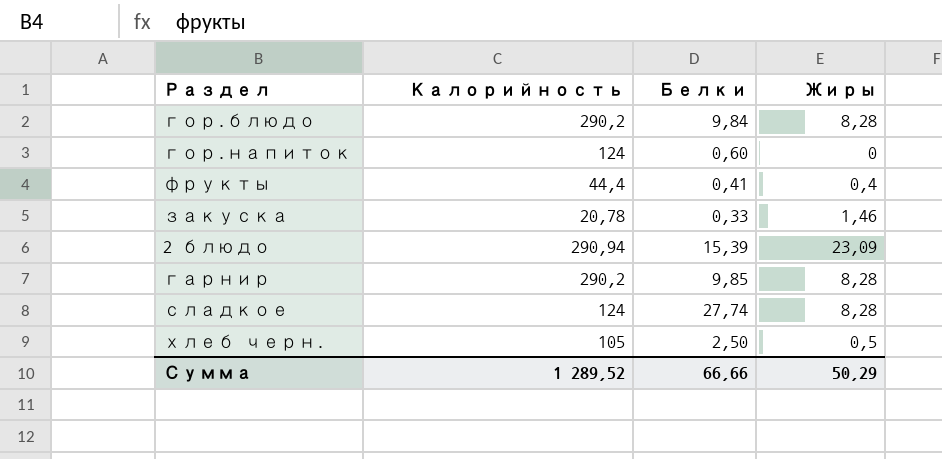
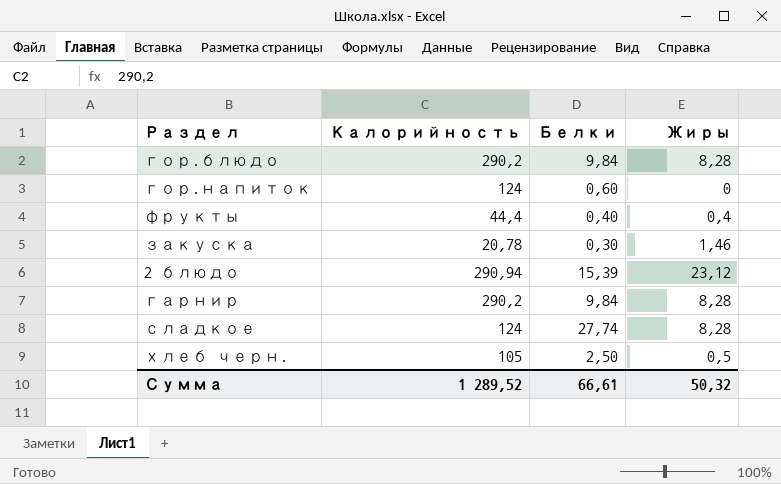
фрукты | Белки: 0,41 -> 0,40
закуска | Белки: 0,33 -> 0,30
2 блюдо | Жиры: 23,09 -> 23,12
гарнир | Белки: 9,85 -> 9,84
Сумма | Белки: 66,66 -> 66,61
Сумма | Жиры: 50,29 -> 50,32

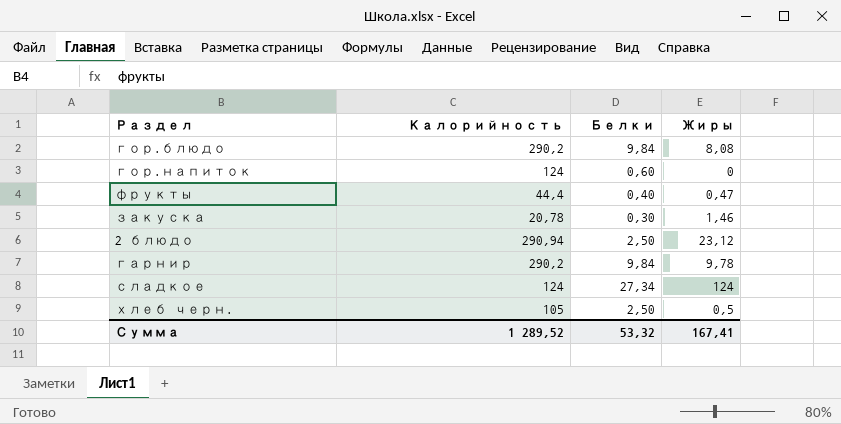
гор.блюдо | Жиры: 8,28 -> 8,08
фрукты | Жиры: 0,4 -> 0,47
2 блюдо | Белки: 15,39 -> 2,50
гарнир | Жиры: 8,28 -> 9,78
сладкое | Белки: 27,74 -> 27,34
сладкое | Жиры: 8,28 -> 124
Сумма | Белки: 66,61 -> 53,32
Сумма | Жиры: 50,32 -> 167,41

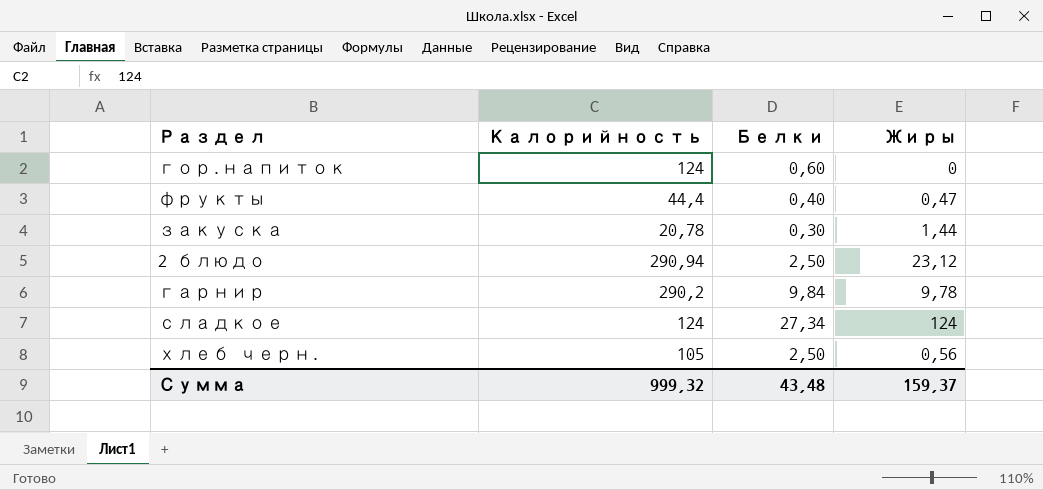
row гор.блюдо: 290,2 | 9,84 | 8,08 -> none
закуска | Жиры: 1,46 -> 1,44
хлеб черн. | Жиры: 0,5 -> 0,56
Сумма | Калорийность: 1 289,52 -> 999,32
Сумма | Белки: 53,32 -> 43,48
Сумма | Жиры: 167,41 -> 159,37

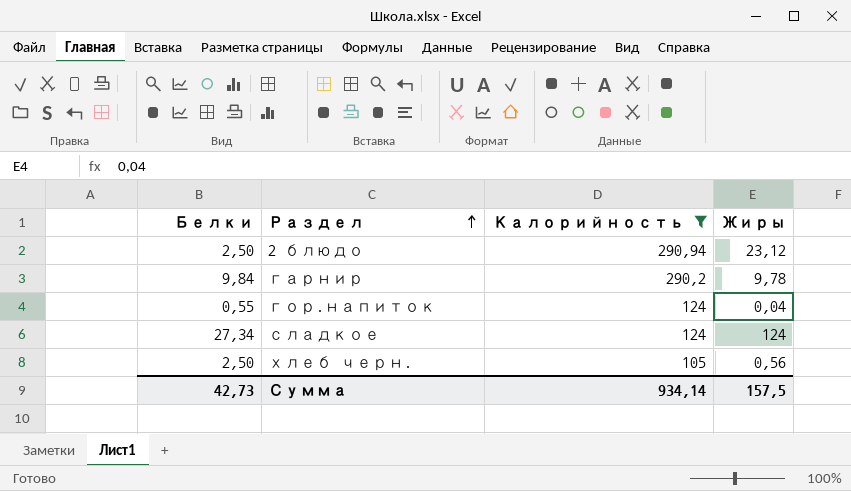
filter: none -> Калорийность >= 105
row order: none -> Раздел ascending
column Белки | position: 3 -> 1
гор.напиток | Белки: 0,60 -> 0,55
гор.напиток | Жиры: 0 -> 0,04
Сумма | Белки: 43,48 -> 42,73
Сумма | Калорийность: 999,32 -> 934,14
Сумма | Жиры: 159,37 -> 157,5

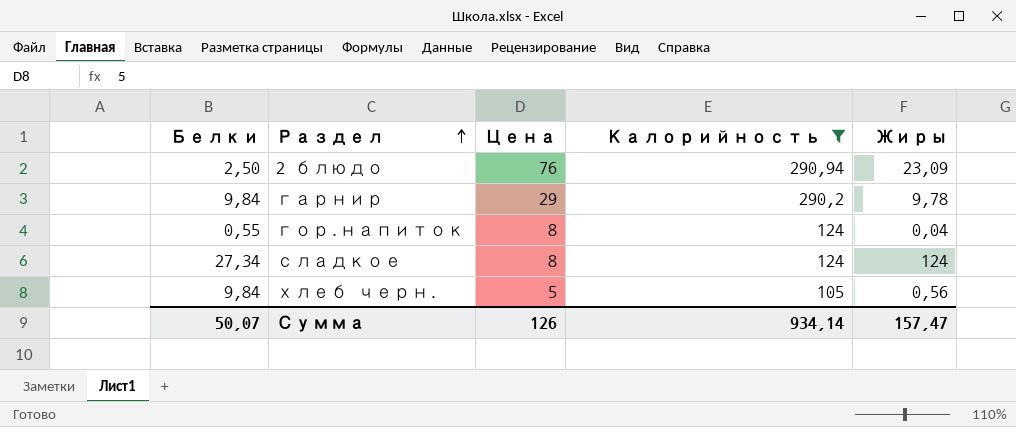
column Цена | position: none -> 3
2 блюдо | Жиры: 23,12 -> 23,09
хлеб черн. | Белки: 2,50 -> 9,84
Сумма | Белки: 42,73 -> 50,07
Сумма | Жиры: 157,5 -> 157,47

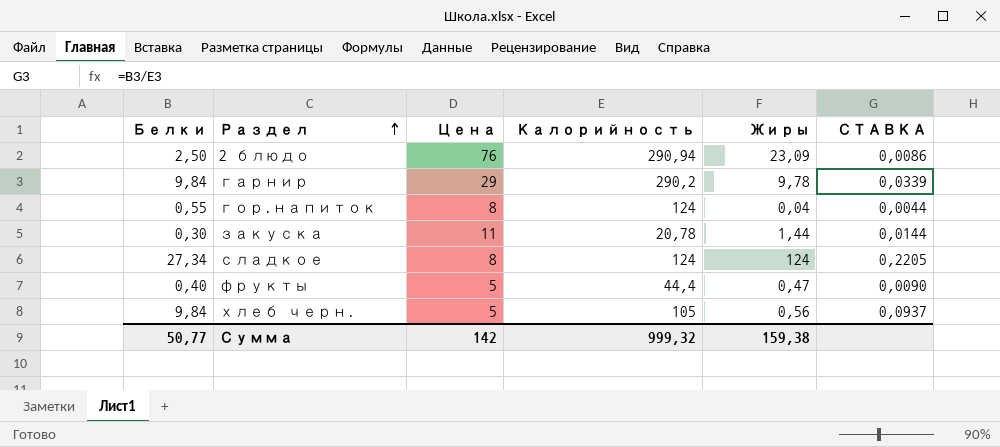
filter: Калорийность >= 105 -> none
column СТАВКА | formula: none -> [Белки] / [Калорийность]
Сумма | Белки: 50,07 -> 50,77
Сумма | Цена: 126 -> 142
Сумма | Калорийность: 934,14 -> 999,32
Сумма | Жиры: 157,47 -> 159,38

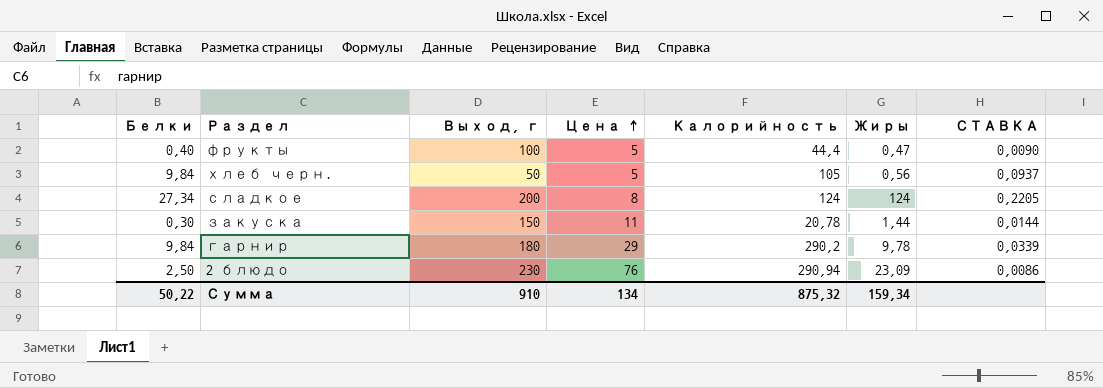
row order: Раздел ascending -> Цена ascending
column Выход, г | position: none -> 3
row гор.напиток: 0,55 | 8 | 124 | 0,04 | 0,0044 -> none
Сумма | Белки: 50,77 -> 50,22
Сумма | Цена: 142 -> 134
Сумма | Калорийность: 999,32 -> 875,32
Сумма | Жиры: 159,38 -> 159,34

